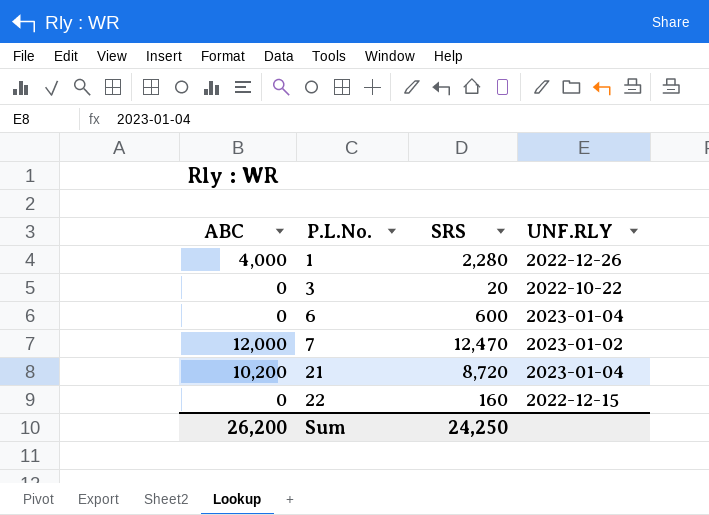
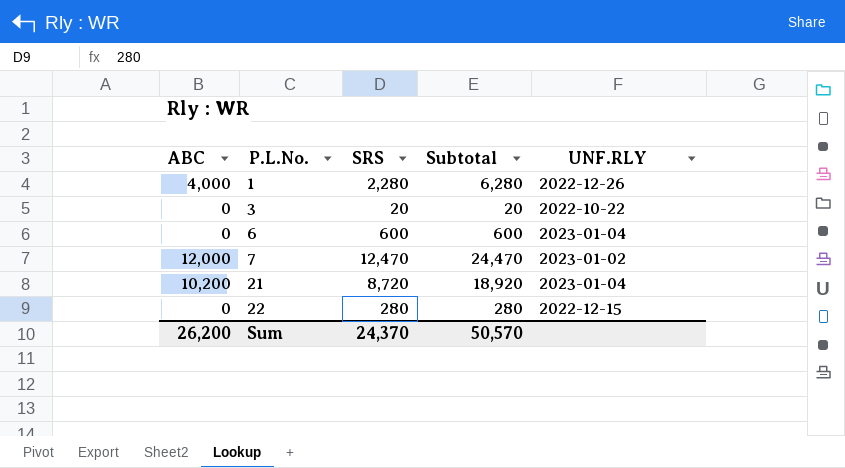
column Subtotal | formula: none -> [ABC] + [SRS]
22 | SRS: 160 -> 280
Sum | SRS: 24,250 -> 24,370

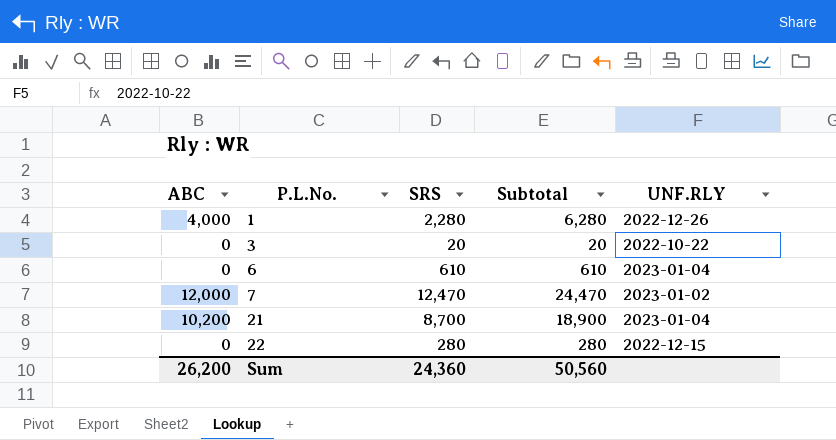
6 | SRS: 600 -> 610
6 | Subtotal: 600 -> 610
21 | SRS: 8,720 -> 8,700
21 | Subtotal: 18,920 -> 18,900
Sum | SRS: 24,370 -> 24,360
Sum | Subtotal: 50,570 -> 50,560

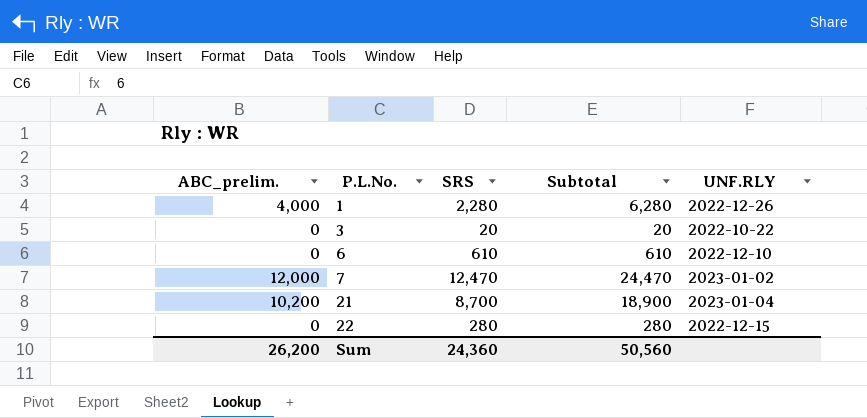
column name: ABC -> ABC_prelim.
6 | UNF.RLY: 2023-01-04 -> 2022-12-10

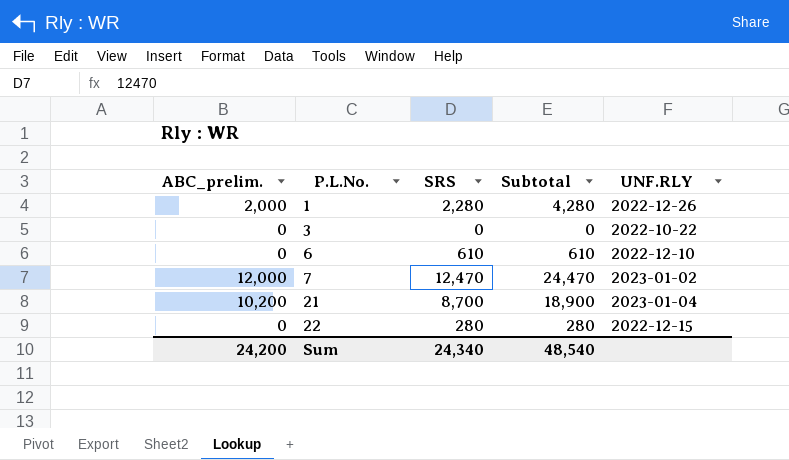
1 | ABC_prelim.: 4,000 -> 2,000
1 | Subtotal: 6,280 -> 4,280
3 | SRS: 20 -> 0
3 | Subtotal: 20 -> 0
Sum | ABC_prelim.: 26,200 -> 24,200
Sum | SRS: 24,360 -> 24,340
Sum | Subtotal: 50,560 -> 48,540

